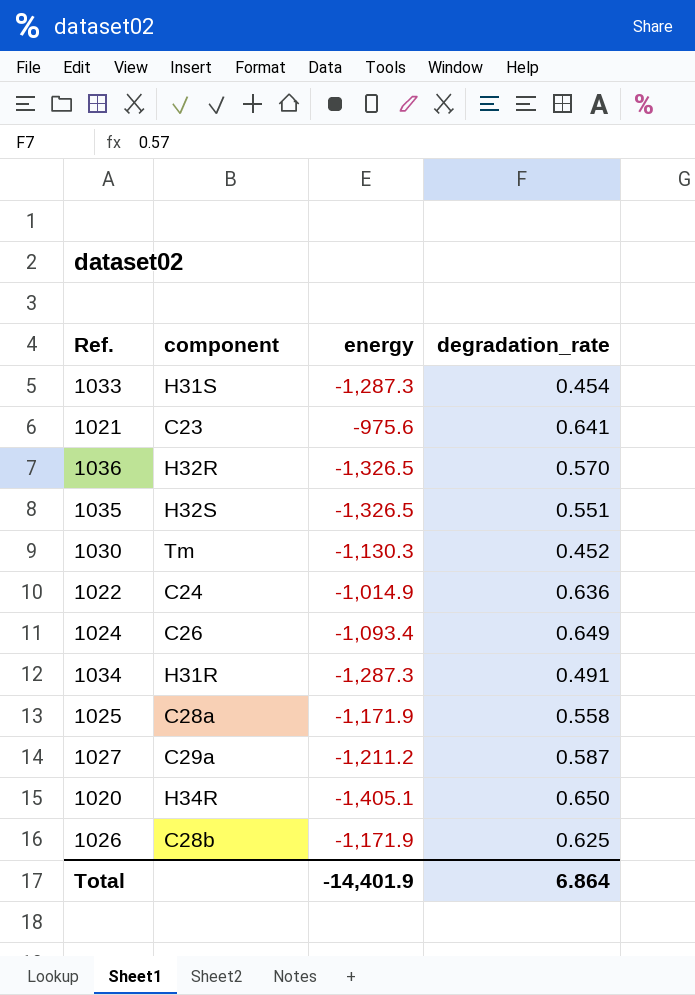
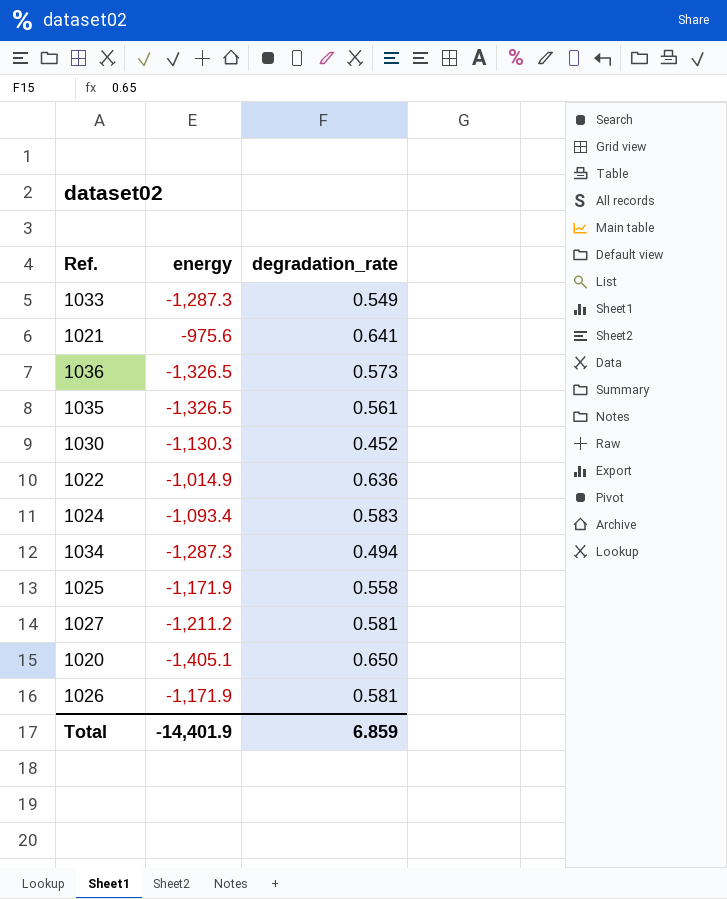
column component | position: 2 -> none
1033 | degradation_rate: 0.454 -> 0.549
1036 | degradation_rate: 0.570 -> 0.573
1035 | degradation_rate: 0.551 -> 0.561
1024 | degradation_rate: 0.649 -> 0.583
1034 | degradation_rate: 0.491 -> 0.494
1027 | degradation_rate: 0.587 -> 0.581
1026 | degradation_rate: 0.625 -> 0.581
Total | degradation_rate: 6.864 -> 6.859

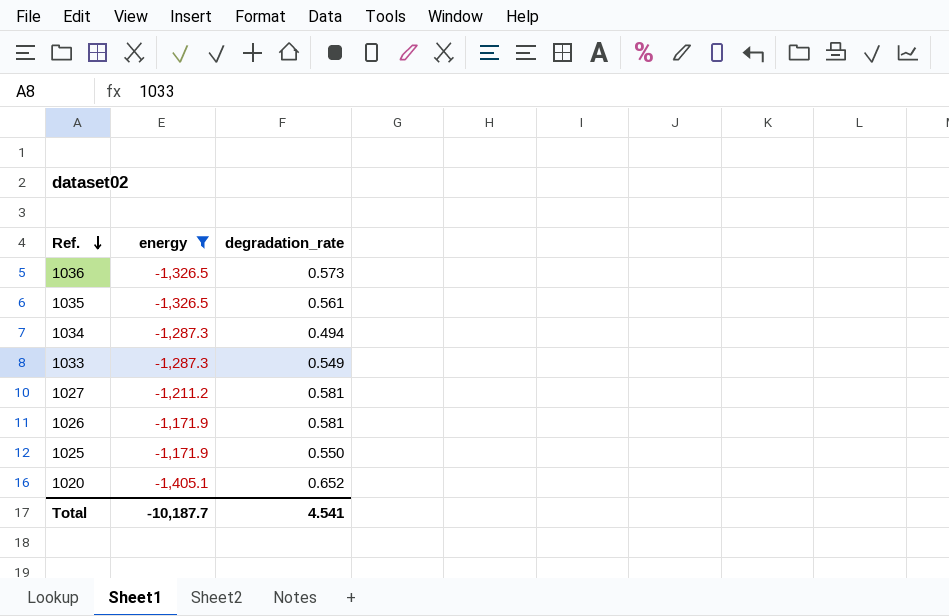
filter: none -> energy <= -1,171.9
row order: none -> Ref. descending
1025 | degradation_rate: 0.558 -> 0.550
1020 | degradation_rate: 0.650 -> 0.652
Total | energy: -14,401.9 -> -10,187.7
Total | degradation_rate: 6.859 -> 4.541

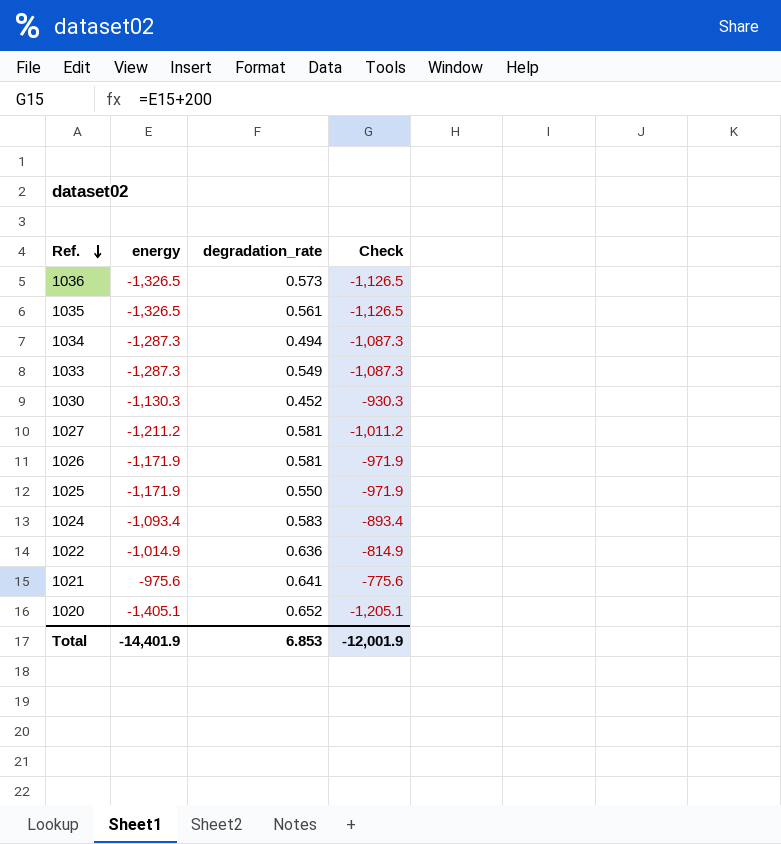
filter: energy <= -1,171.9 -> none
column Check | formula: none -> [energy] + 200
Total | energy: -10,187.7 -> -14,401.9
Total | degradation_rate: 4.541 -> 6.853

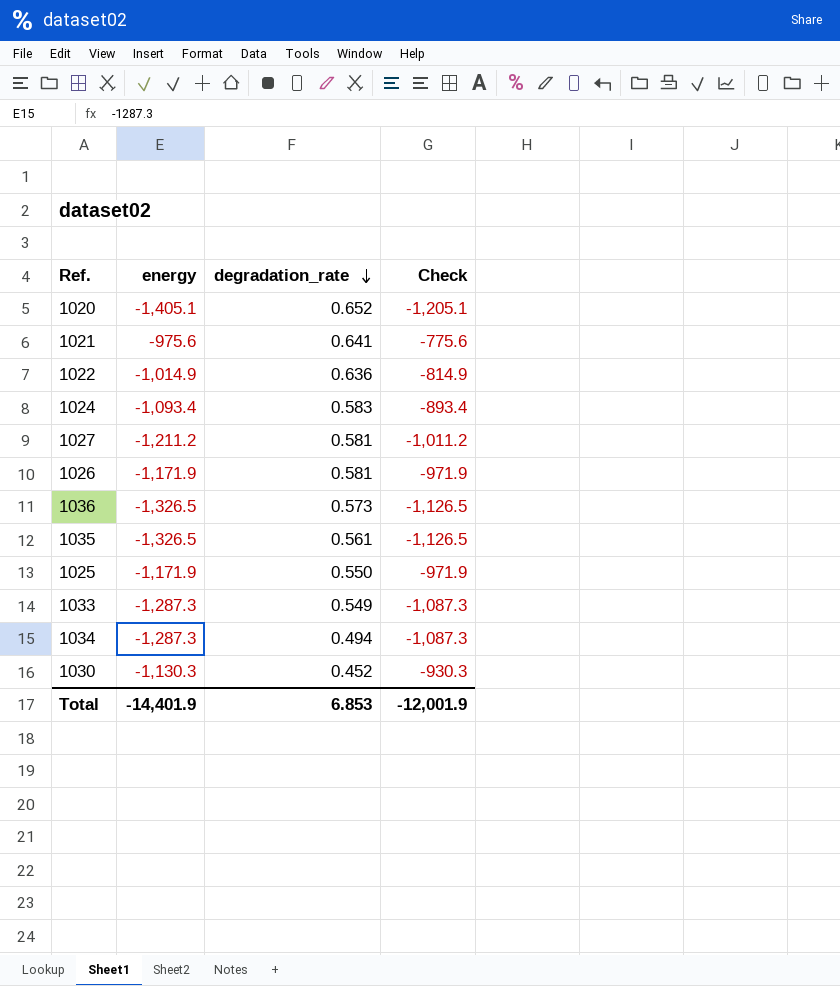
row order: Ref. descending -> degradation_rate descending

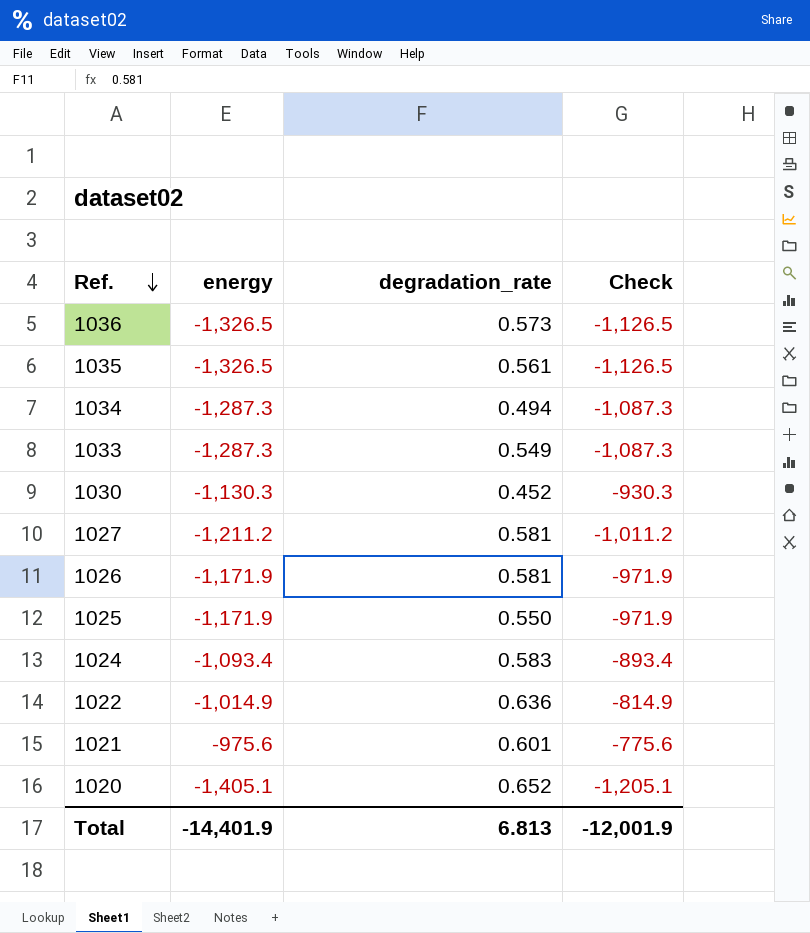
row order: degradation_rate descending -> Ref. descending
1021 | degradation_rate: 0.641 -> 0.601
Total | degradation_rate: 6.853 -> 6.813

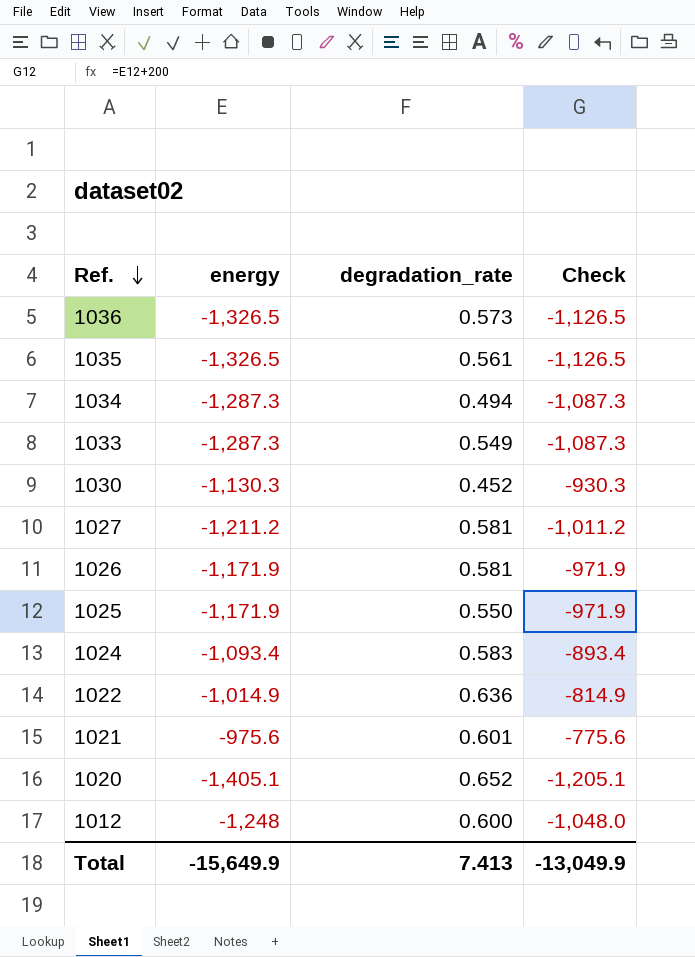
row 1012: none -> -1,248 | 0.600 | -1,048.0
Total | energy: -14,401.9 -> -15,649.9
Total | degradation_rate: 6.813 -> 7.413
Total | Check: -12,001.9 -> -13,049.9

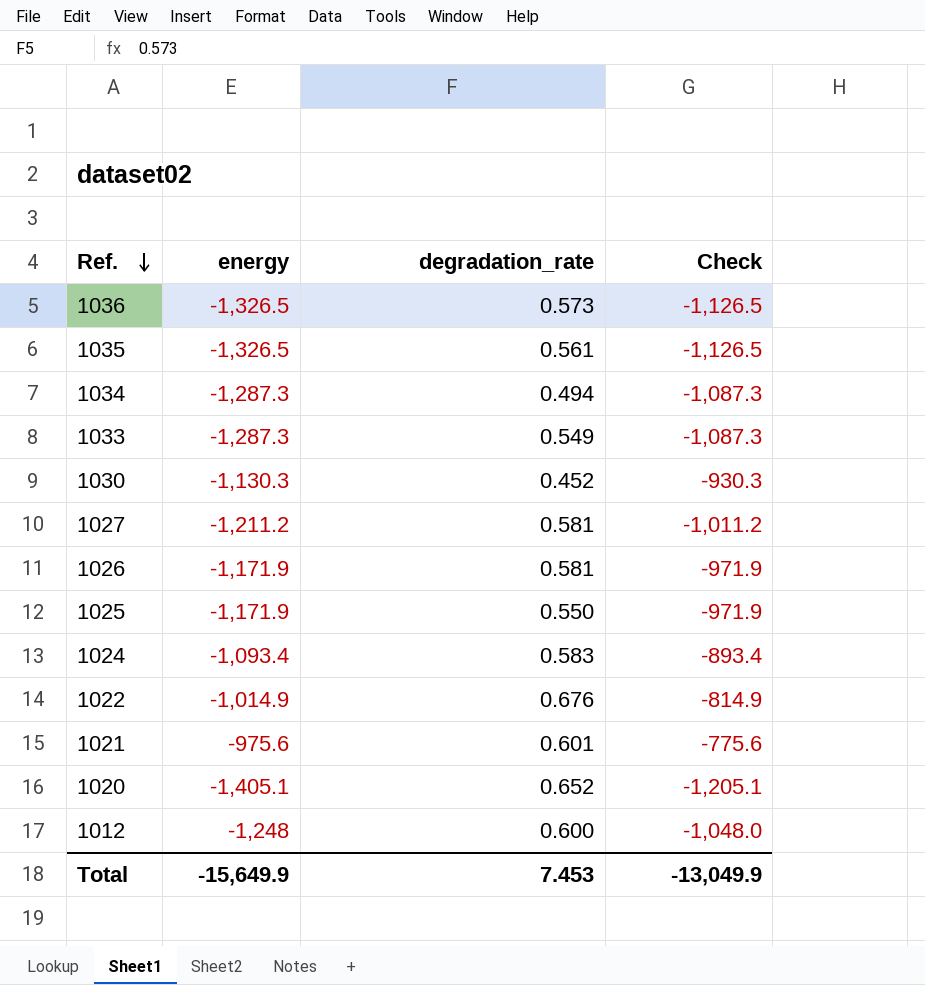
1022 | degradation_rate: 0.636 -> 0.676
Total | degradation_rate: 7.413 -> 7.453

